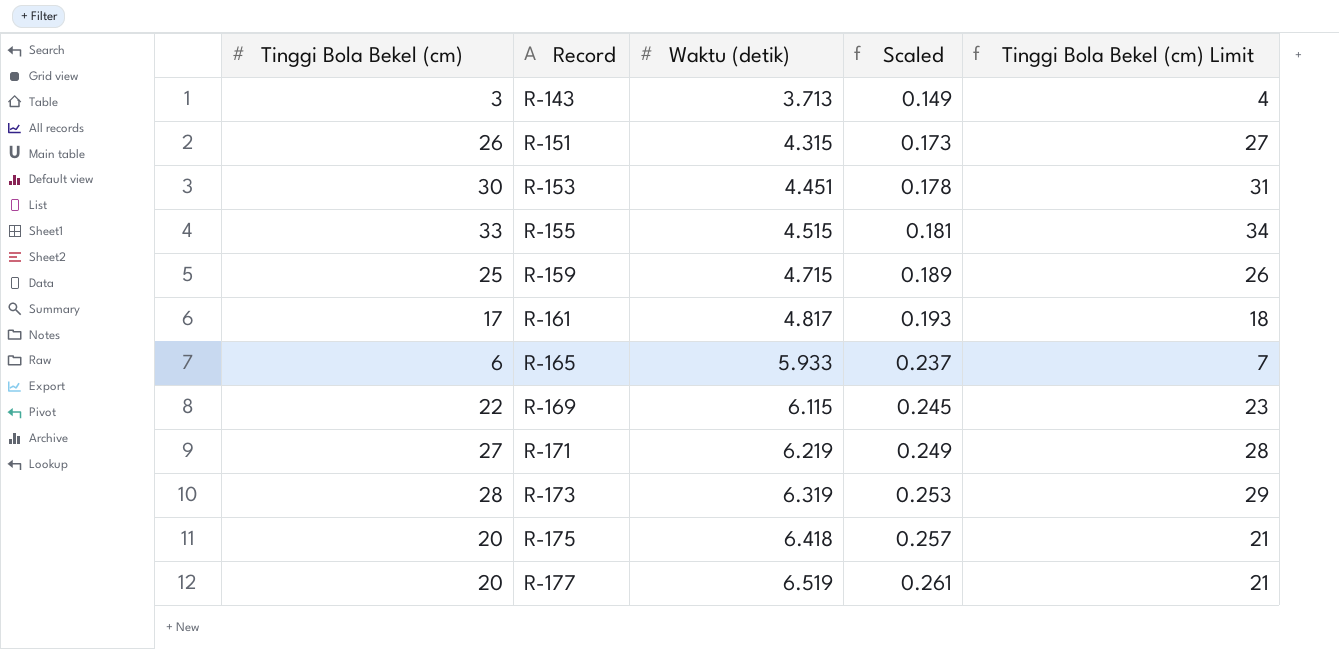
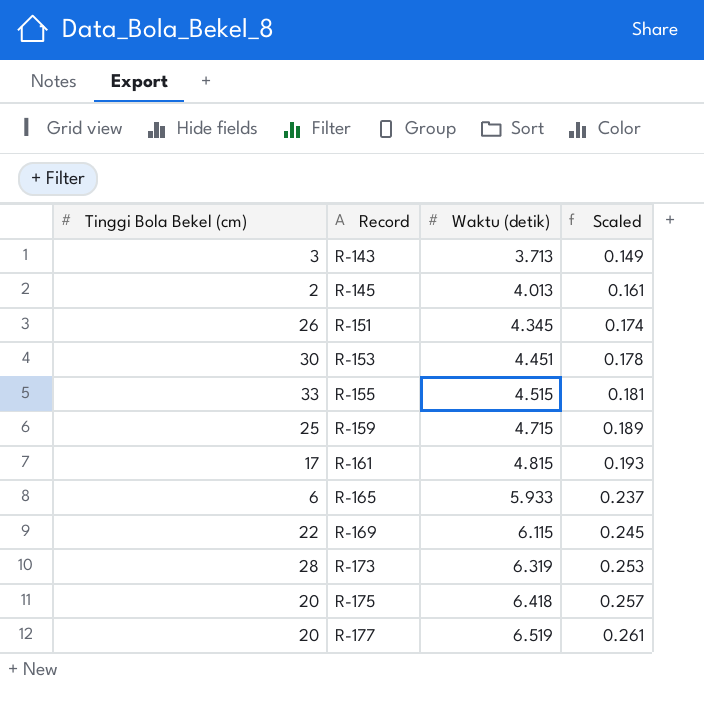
column Tinggi Bola Bekel (cm) Limit | formula: [Tinggi Bola Bekel (cm)] + 1 -> none
row R-171: 27 | 6.219 | 0.249 | 28 -> none
row R-145: none -> 2 | 4.013 | 0.161
R-151 | Waktu (detik): 4.315 -> 4.345
R-151 | Scaled: 0.173 -> 0.174
R-161 | Waktu (detik): 4.817 -> 4.815

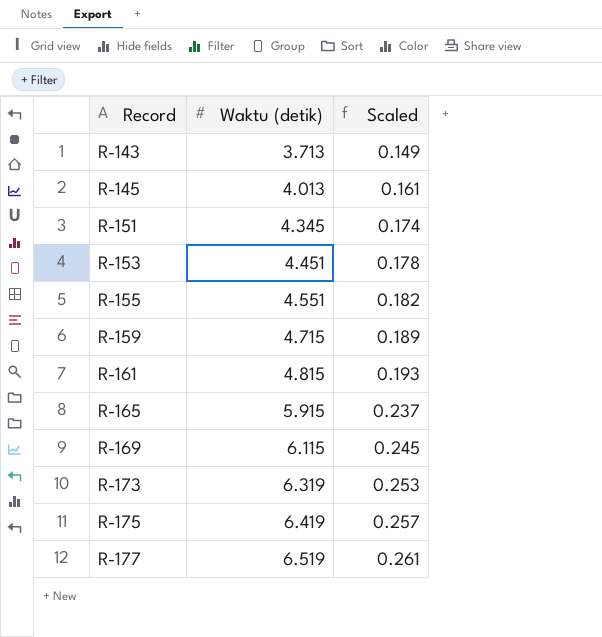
column Tinggi Bola Bekel (cm) | position: 1 -> none
R-155 | Waktu (detik): 4.515 -> 4.551
R-155 | Scaled: 0.181 -> 0.182
R-165 | Waktu (detik): 5.933 -> 5.915
R-175 | Waktu (detik): 6.418 -> 6.419

